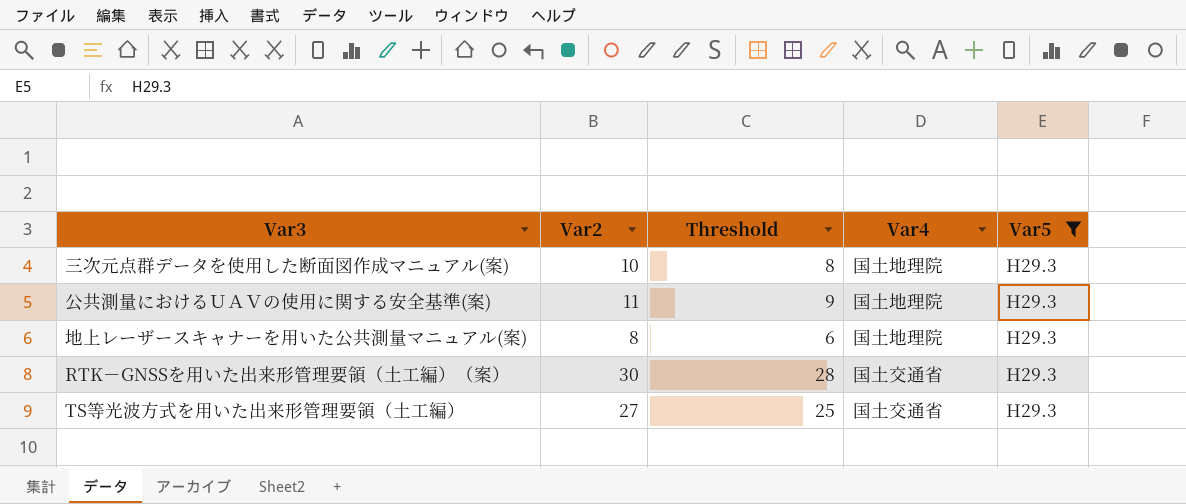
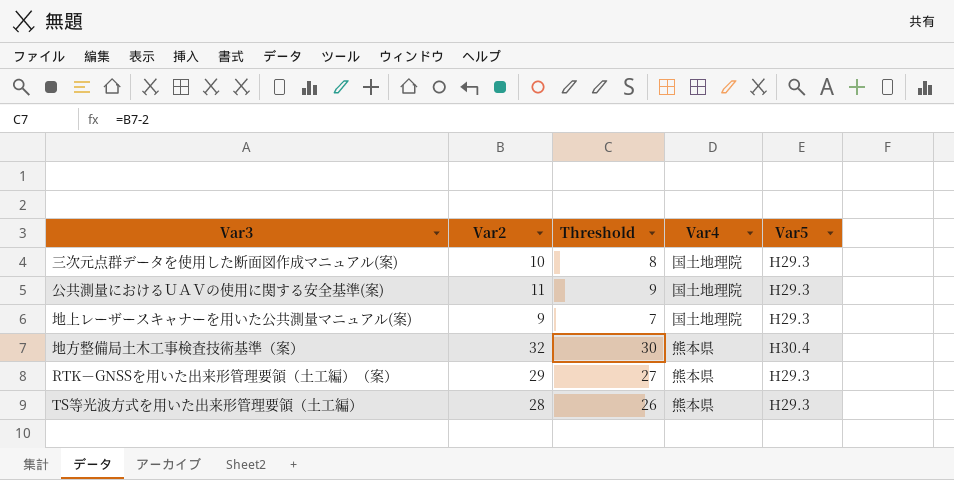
filter: Var5 = H29.3 -> none
地上レーザースキャナーを用いた公共測量マニュアル(案) | Var2: 8 -> 9
地上レーザースキャナーを用いた公共測量マニュアル(案) | Threshold: 6 -> 7
RTK－GNSSを用いた出来形管理要領（土工編）（案） | Var2: 30 -> 29
RTK－GNSSを用いた出来形管理要領（土工編）（案） | Threshold: 28 -> 27
RTK－GNSSを用いた出来形管理要領（土工編）（案） | Var4: 国土交通省 -> 熊本県
TS等光波方式を用いた出来形管理要領（土工編） | Var2: 27 -> 28
TS等光波方式を用いた出来形管理要領（土工編） | Threshold: 25 -> 26
TS等光波方式を用いた出来形管理要領（土工編） | Var4: 国土交通省 -> 熊本県

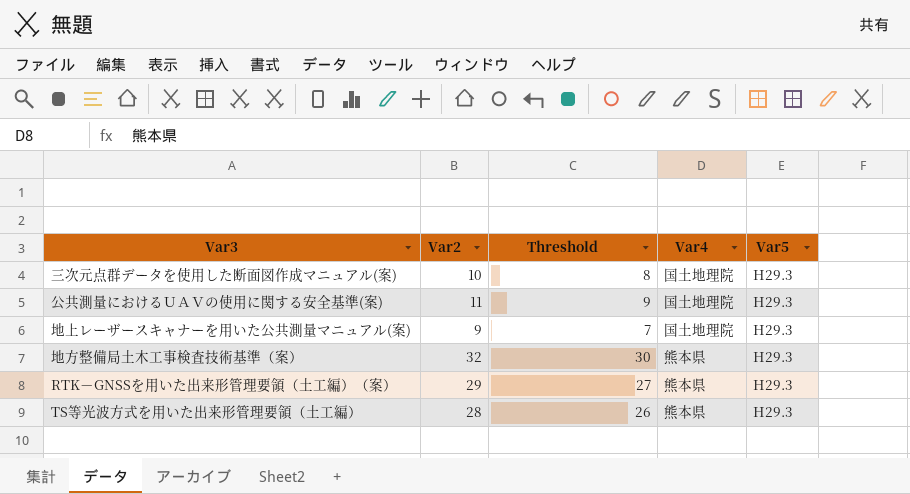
地方整備局土木工事検査技術基準（案） | Var5: H30.4 -> H29.3

